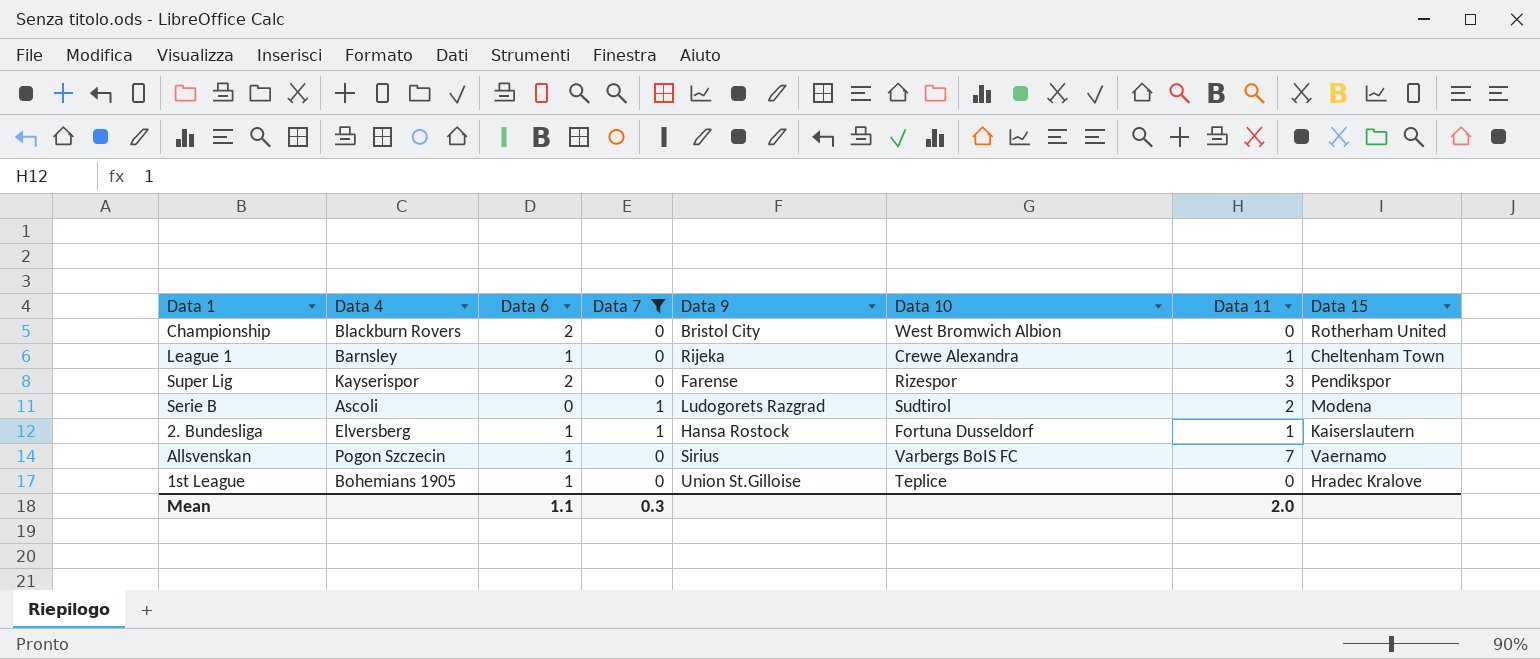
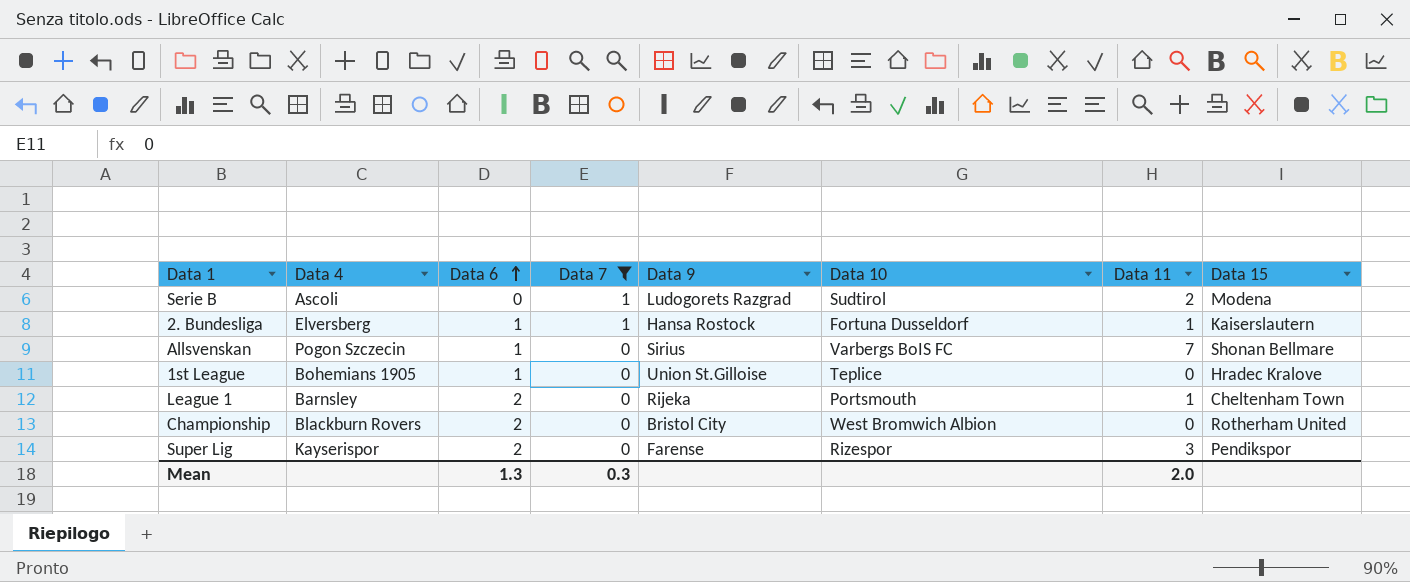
row order: none -> Data 6 ascending
Allsvenskan | Data 15: Vaernamo -> Shonan Bellmare
League 1 | Data 6: 1 -> 2
League 1 | Data 10: Crewe Alexandra -> Portsmouth
Mean | Data 6: 1.1 -> 1.3

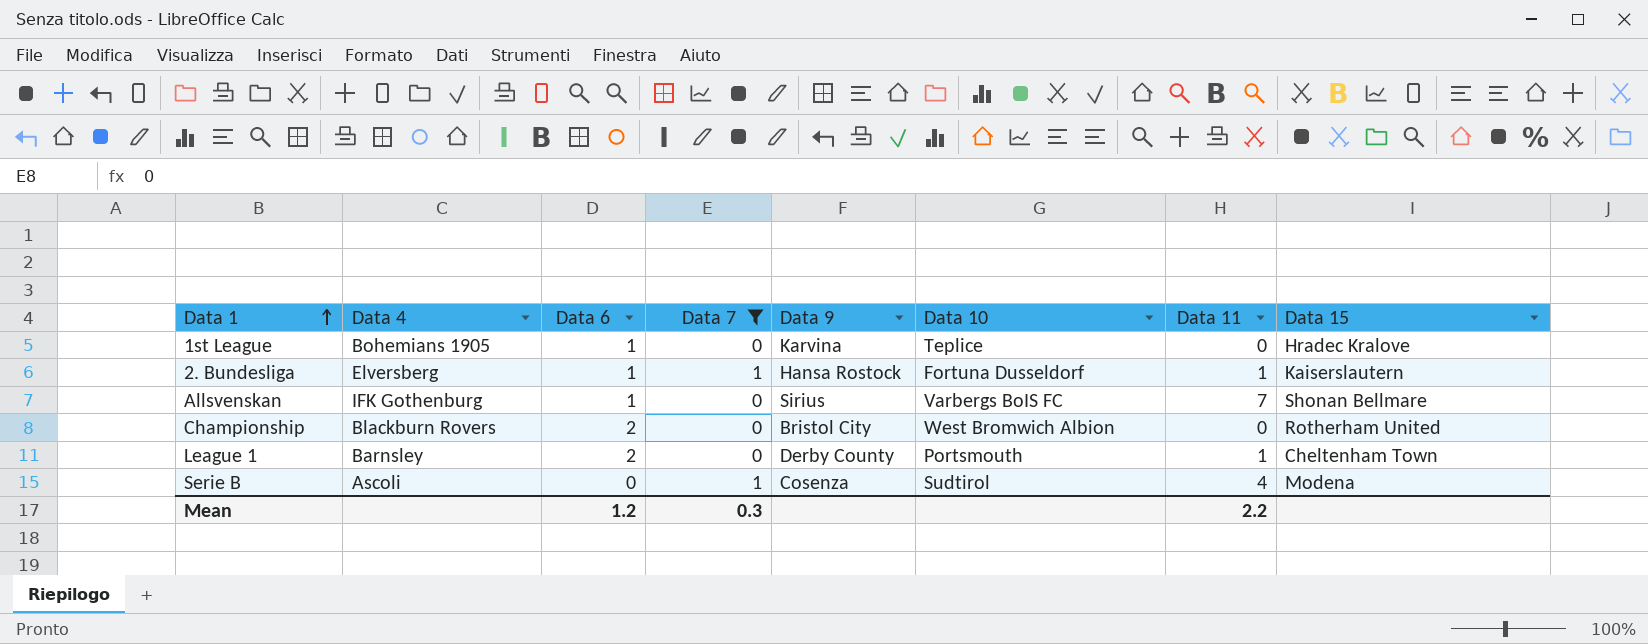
row order: Data 6 ascending -> Data 1 ascending
row Super Lig: Kayserispor | 2 | 0 | Farense | Rizespor | 3 | Pendikspor -> none
1st League | Data 9: Union St.Gilloise -> Karvina
Allsvenskan | Data 4: Pogon Szczecin -> IFK Gothenburg
League 1 | Data 9: Rijeka -> Derby County
Serie B | Data 9: Ludogorets Razgrad -> Cosenza
Serie B | Data 11: 2 -> 4
Mean | Data 6: 1.3 -> 1.2
Mean | Data 11: 2.0 -> 2.2

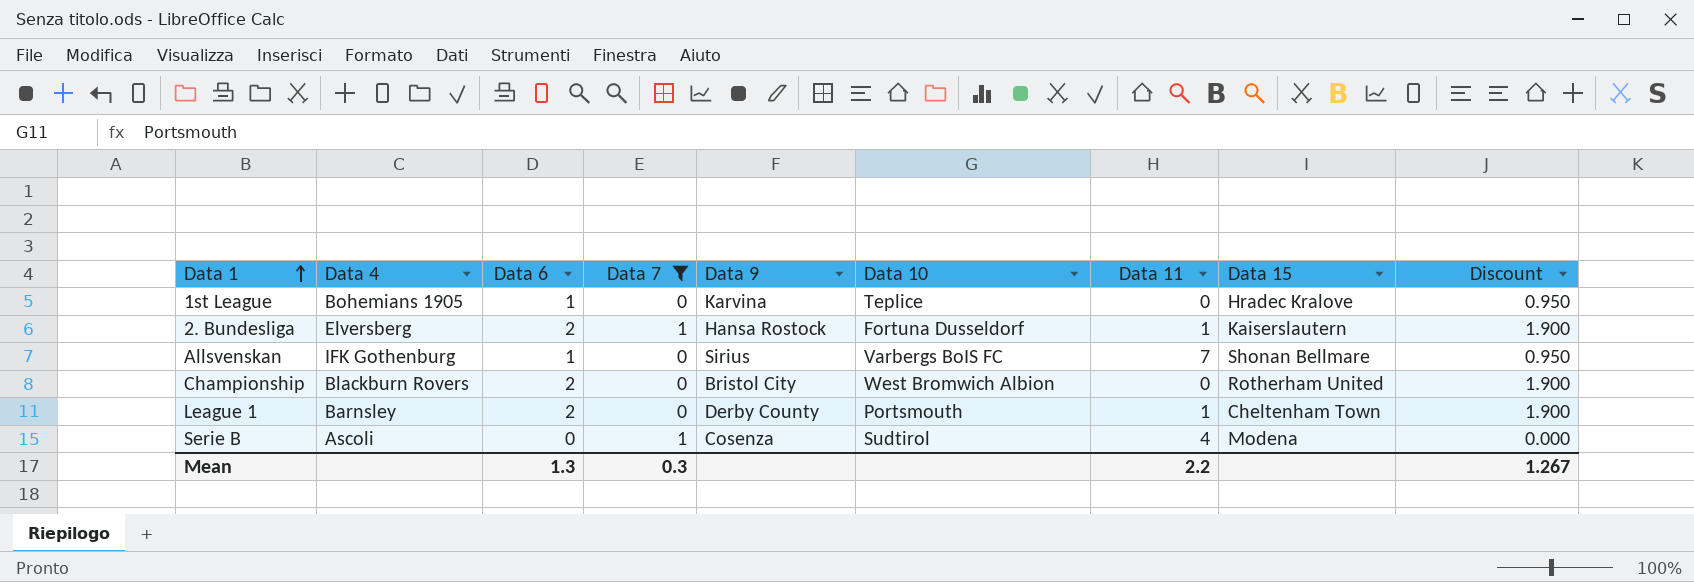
column Discount | formula: none -> [Data 6] * 0.95
2. Bundesliga | Data 6: 1 -> 2
Mean | Data 6: 1.2 -> 1.3

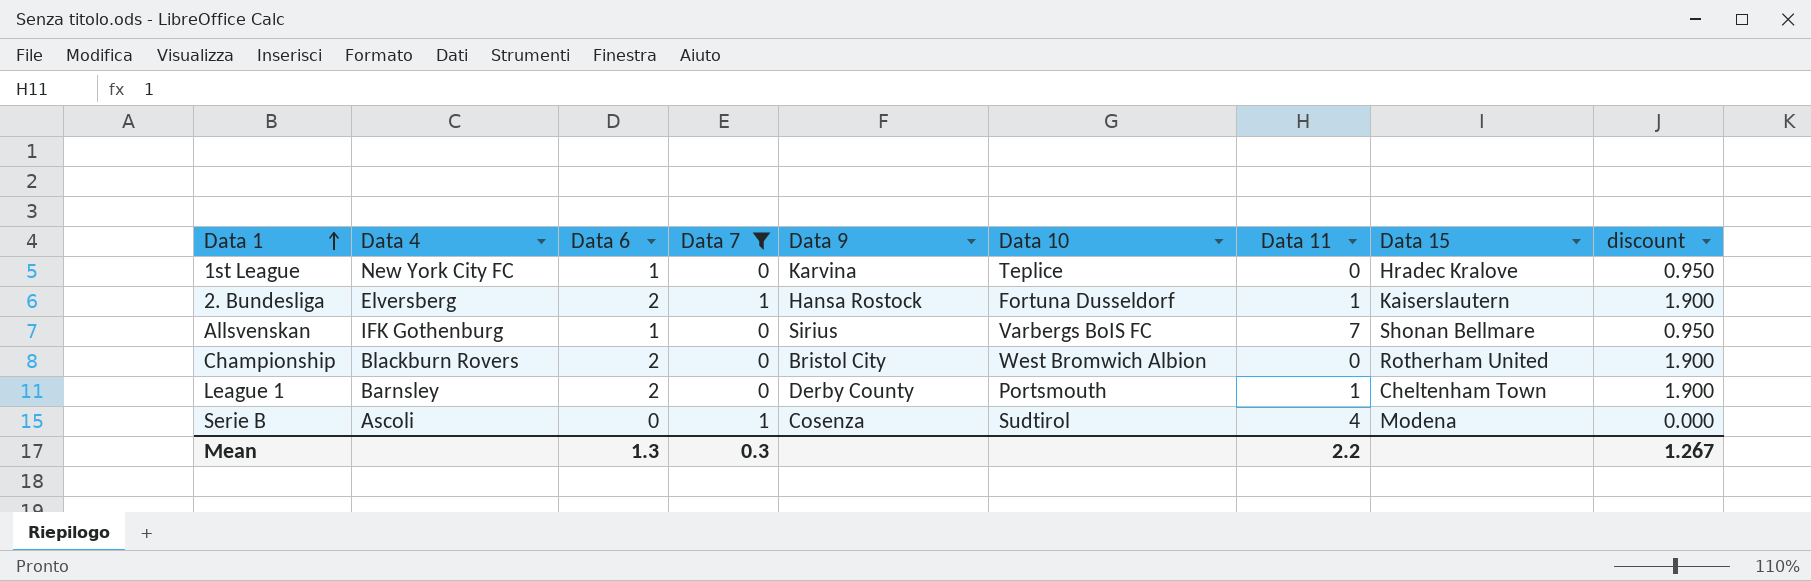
column name: Discount -> discount
1st League | Data 4: Bohemians 1905 -> New York City FC

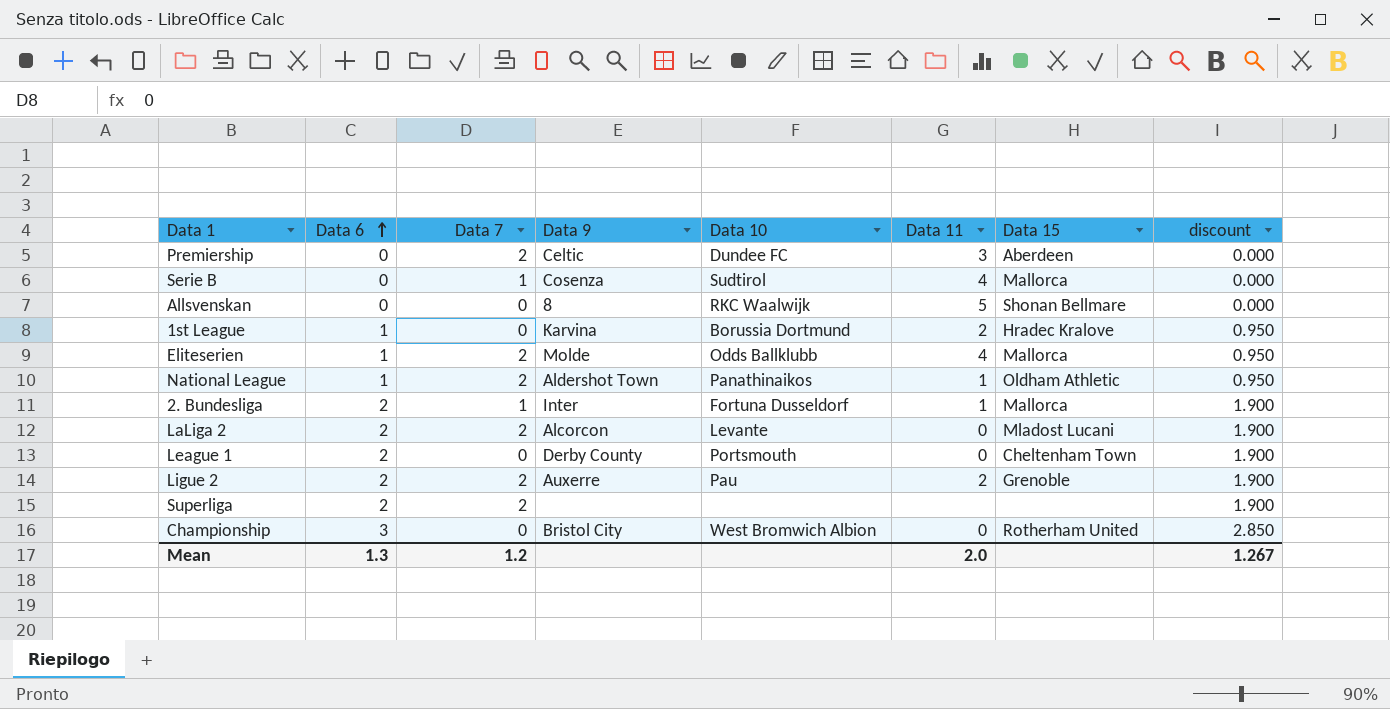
filter: Data 7 != 2 -> none
row order: Data 1 ascending -> Data 6 ascending
column Data 4 | position: 2 -> none
Serie B | Data 15: Modena -> Mallorca
Allsvenskan | Data 6: 1 -> 0
Allsvenskan | Data 9: Sirius -> 8
Allsvenskan | Data 10: Varbergs BoIS FC -> RKC Waalwijk
Allsvenskan | Data 11: 7 -> 5
Allsvenskan | discount: 0.950 -> 0.000
1st League | Data 10: Teplice -> Borussia Dortmund
1st League | Data 11: 0 -> 2
2. Bundesliga | Data 9: Hansa Rostock -> Inter
2. Bundesliga | Data 15: Kaiserslautern -> Mallorca
League 1 | Data 11: 1 -> 0
Championship | Data 6: 2 -> 3
Championship | discount: 1.900 -> 2.850
Mean | Data 7: 0.3 -> 1.2
Mean | Data 11: 2.2 -> 2.0

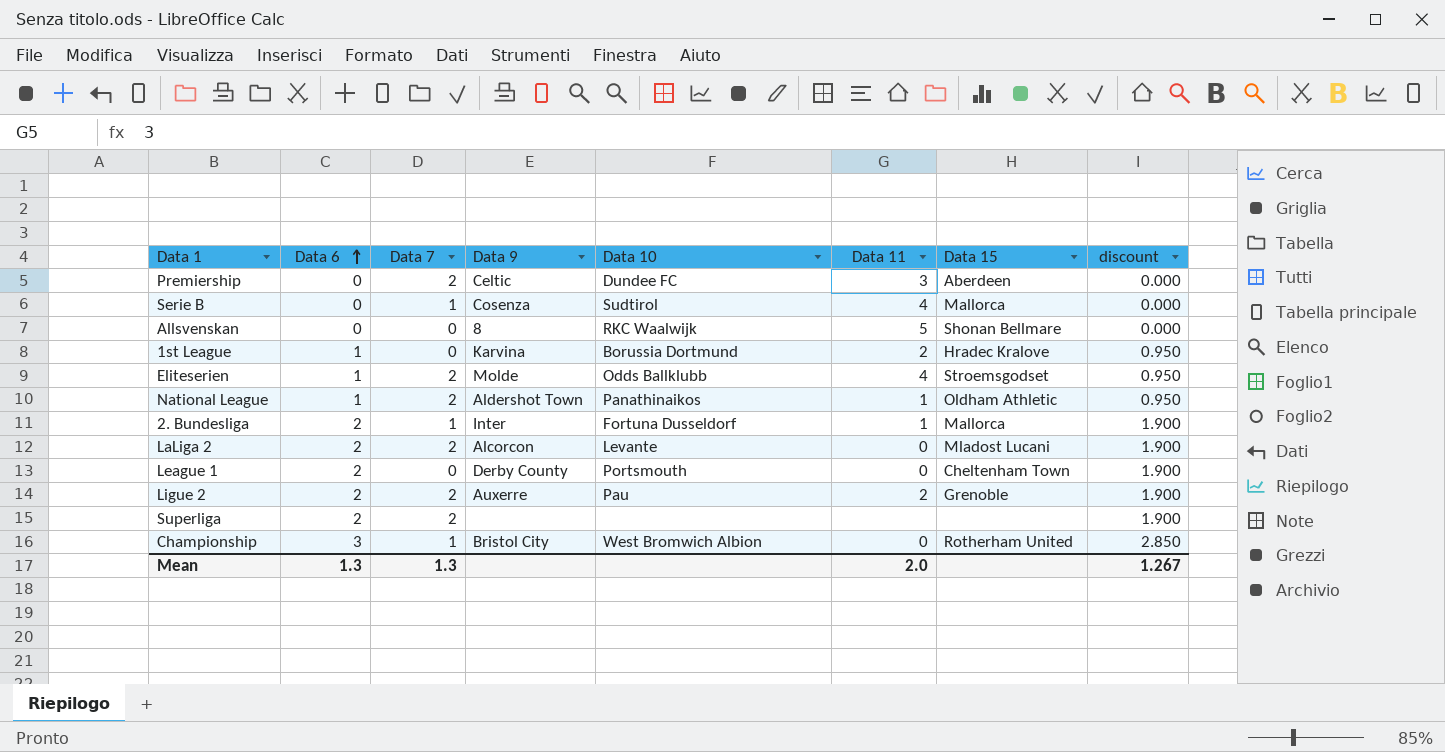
Eliteserien | Data 15: Mallorca -> Stroemsgodset
Championship | Data 7: 0 -> 1
Mean | Data 7: 1.2 -> 1.3

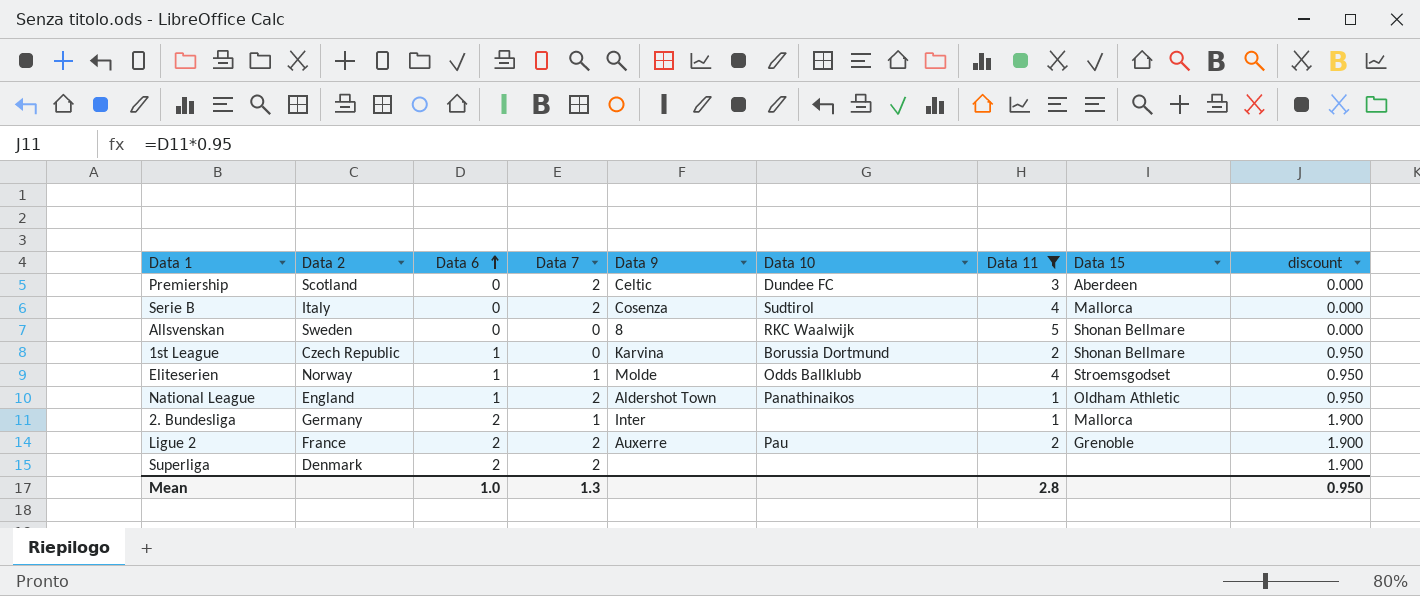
filter: none -> Data 11 != 0
column Data 2 | position: none -> 2
Serie B | Data 7: 1 -> 2
1st League | Data 15: Hradec Kralove -> Shonan Bellmare
Eliteserien | Data 7: 2 -> 1
2. Bundesliga | Data 10: Fortuna Dusseldorf -> none
Mean | Data 6: 1.3 -> 1.0
Mean | Data 11: 2.0 -> 2.8
Mean | discount: 1.267 -> 0.950

